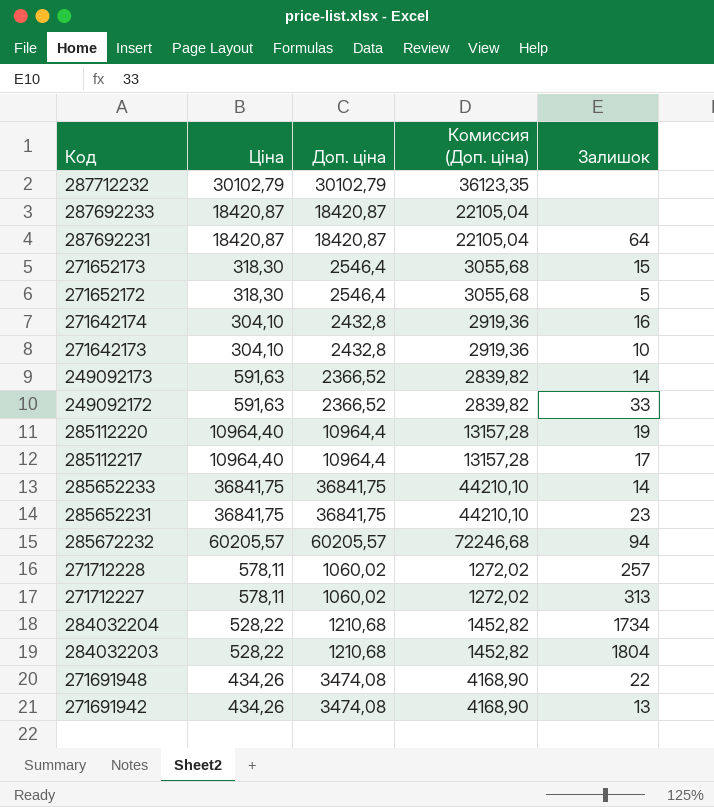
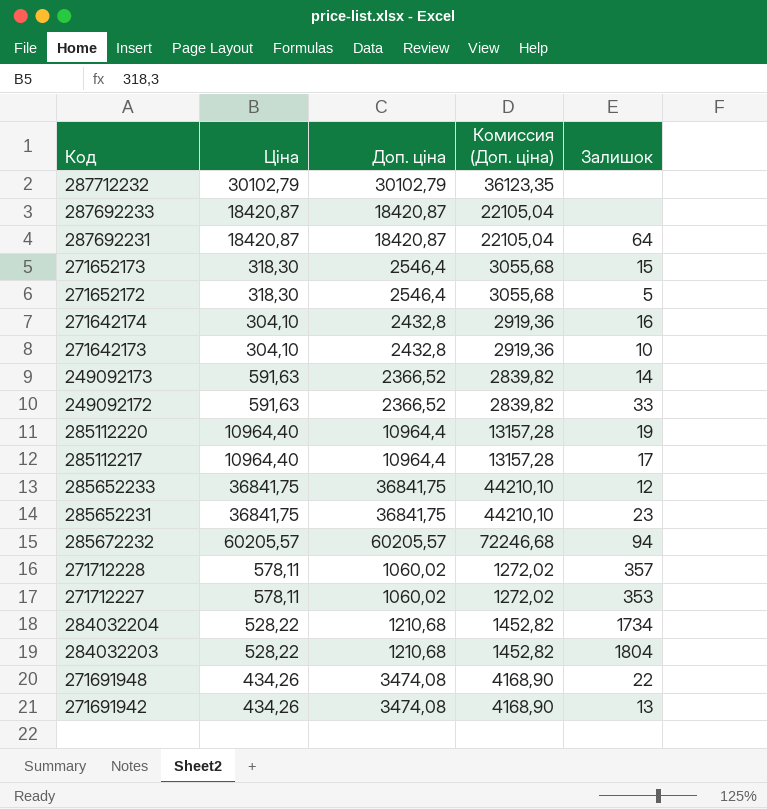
285652233 | Залишок: 14 -> 12
271712228 | Залишок: 257 -> 357
271712227 | Залишок: 313 -> 353

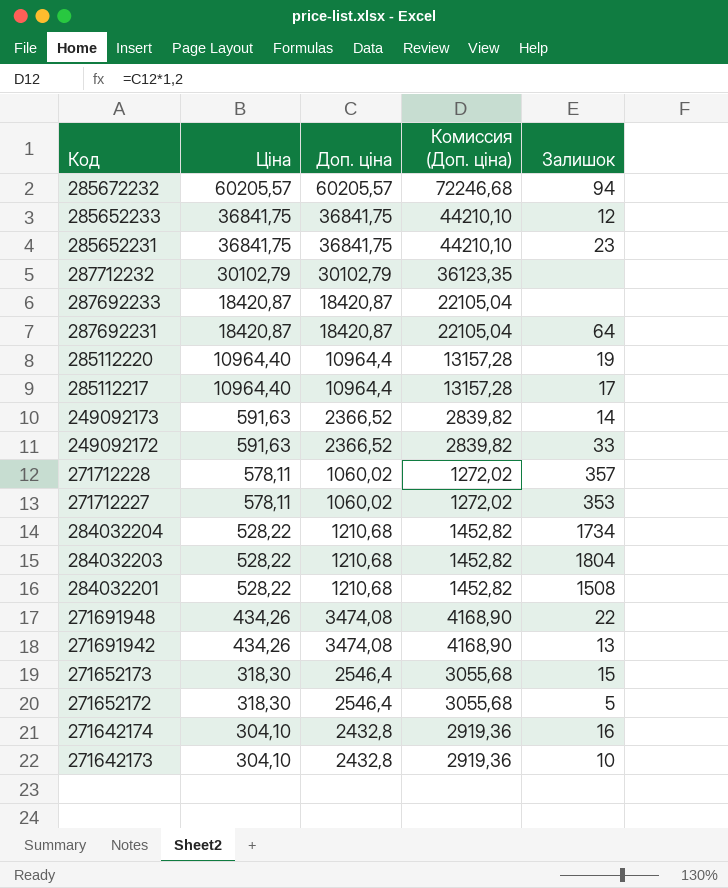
row order: none -> Ціна descending
row 284032201: none -> 528,22 | 1210,68 | 1452,82 | 1508

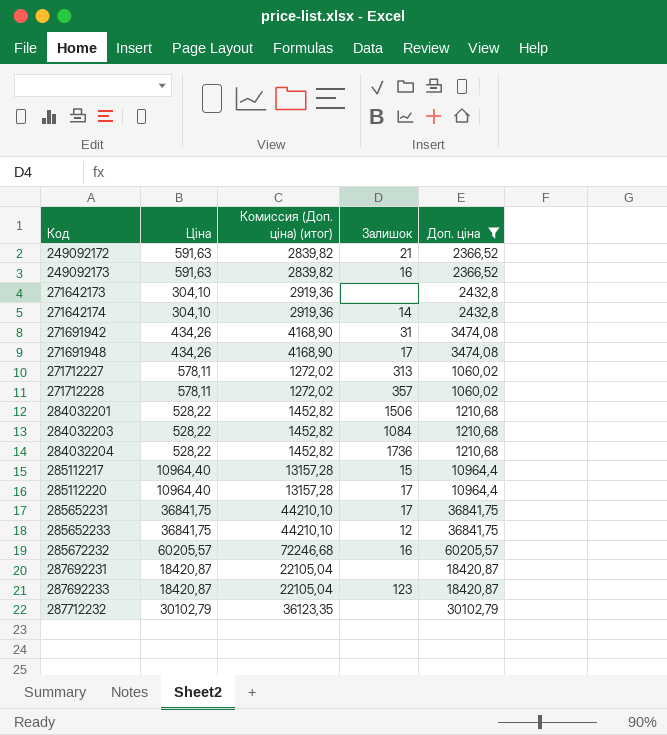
filter: none -> Доп. ціна != 2546,4
row order: Ціна descending -> Код ascending
column name: Комиссия (Доп. ціна) -> Комиссия (Доп. ціна) (итог)
column Доп. ціна | position: 3 -> 5
249092172 | Залишок: 33 -> 21
249092173 | Залишок: 14 -> 16
271642173 | Залишок: 10 -> none
271642174 | Залишок: 16 -> 14
271691942 | Залишок: 13 -> 31
271691948 | Залишок: 22 -> 17
271712227 | Залишок: 353 -> 313
284032201 | Залишок: 1508 -> 1506
284032203 | Залишок: 1804 -> 1084
284032204 | Залишок: 1734 -> 1736
285112217 | Залишок: 17 -> 15
285112220 | Залишок: 19 -> 17
285652231 | Залишок: 23 -> 17
285672232 | Залишок: 94 -> 16
287692231 | Залишок: 64 -> none
287692233 | Залишок: none -> 123

